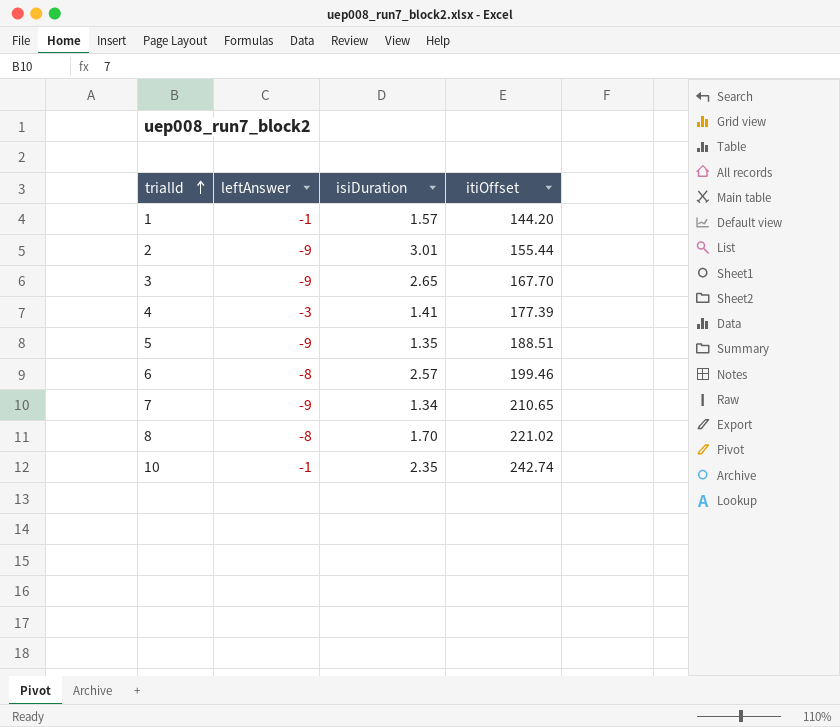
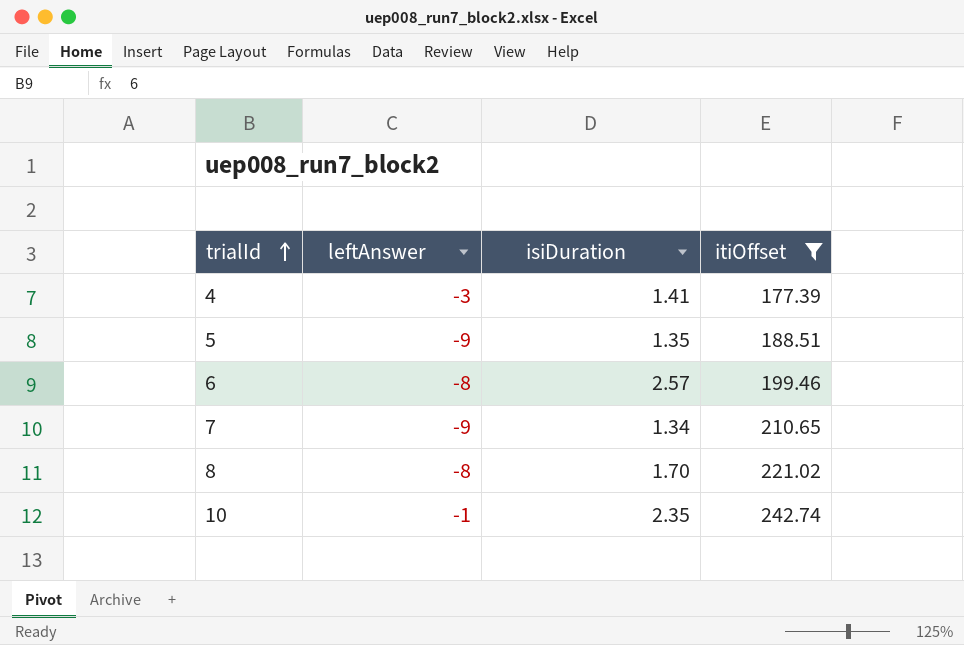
filter: none -> itiOffset >= 177.39

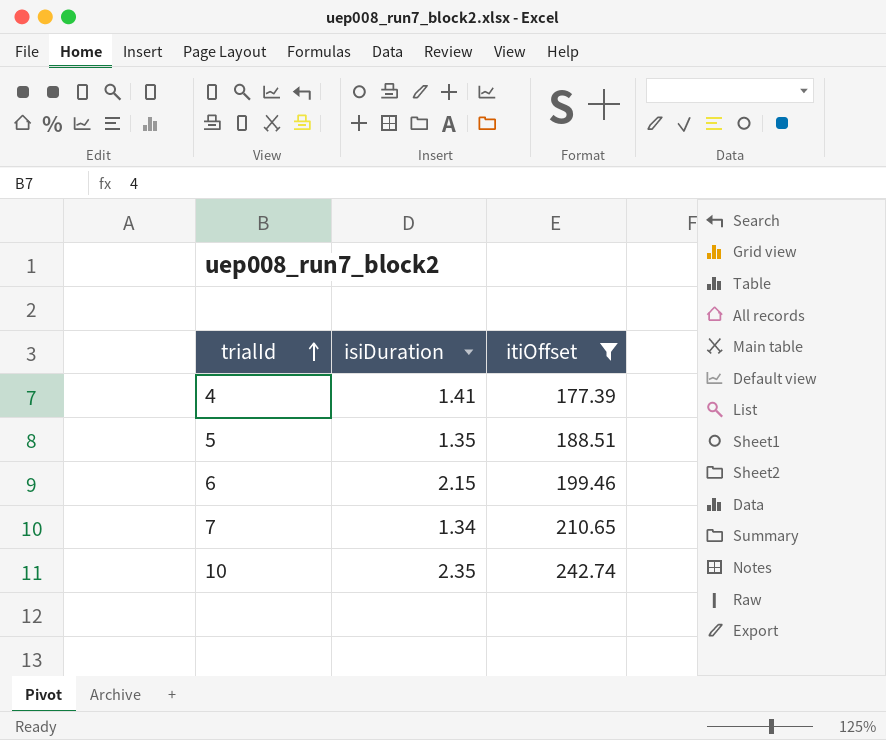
column leftAnswer | position: 2 -> none
row 8: -8 | 1.70 | 221.02 -> none
6 | isiDuration: 2.57 -> 2.15

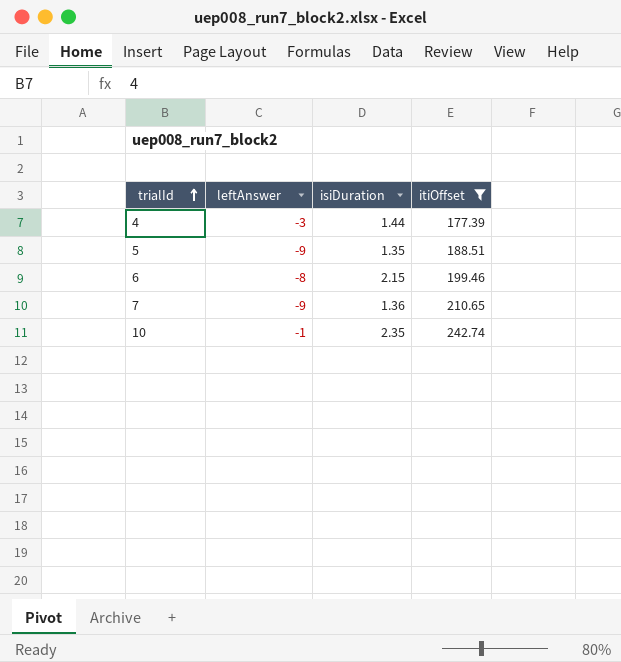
column leftAnswer | position: none -> 2
4 | isiDuration: 1.41 -> 1.44
7 | isiDuration: 1.34 -> 1.36

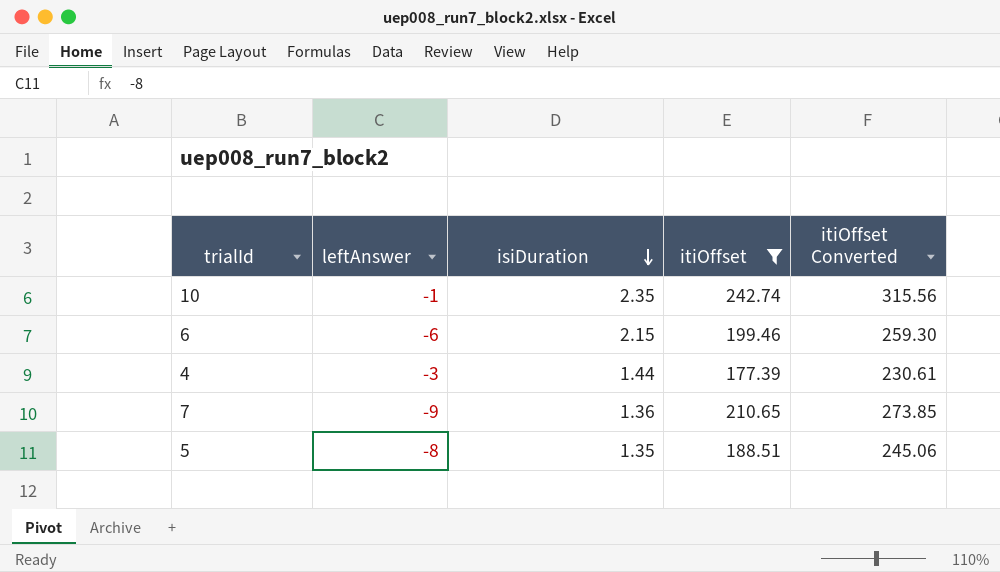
row order: trialId ascending -> isiDuration descending
column itiOffset Converted | formula: none -> [itiOffset] * 1.3
6 | leftAnswer: -8 -> -6
5 | leftAnswer: -9 -> -8

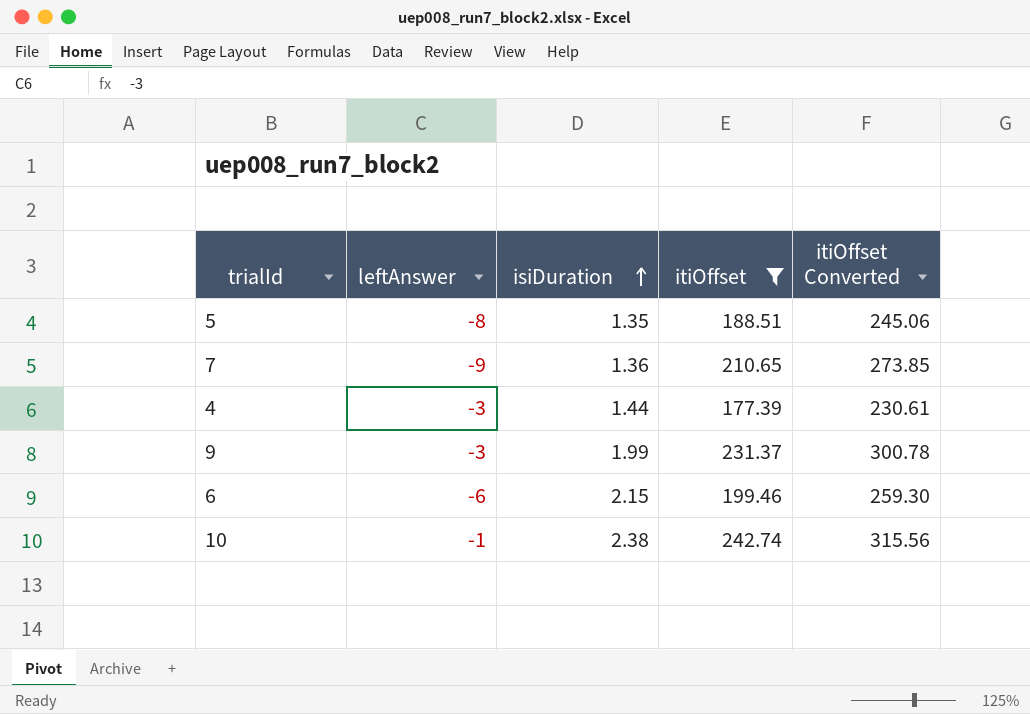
row order: isiDuration descending -> isiDuration ascending
row 9: none -> -3 | 1.99 | 231.37 | 300.78
10 | isiDuration: 2.35 -> 2.38

